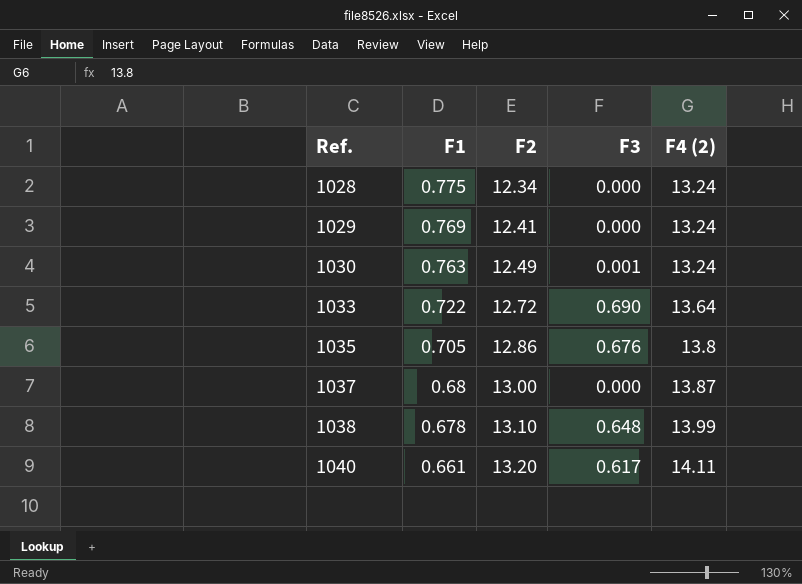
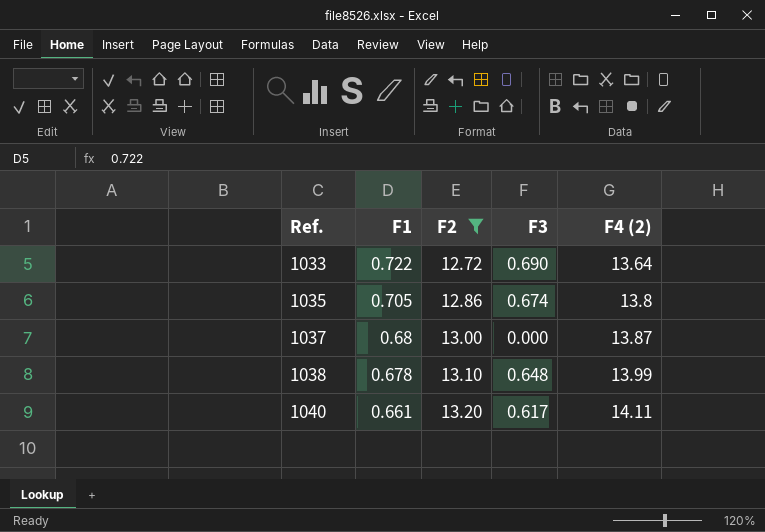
filter: none -> F2 >= 12.72
1035 | F3: 0.676 -> 0.674

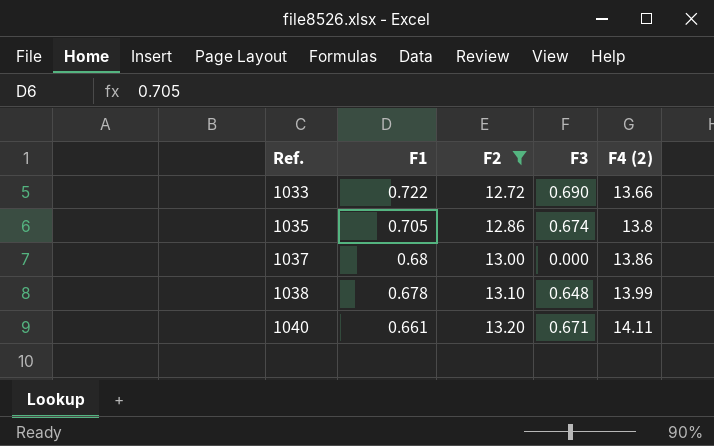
1033 | F4 (2): 13.64 -> 13.66
1037 | F4 (2): 13.87 -> 13.86
1040 | F3: 0.617 -> 0.671

